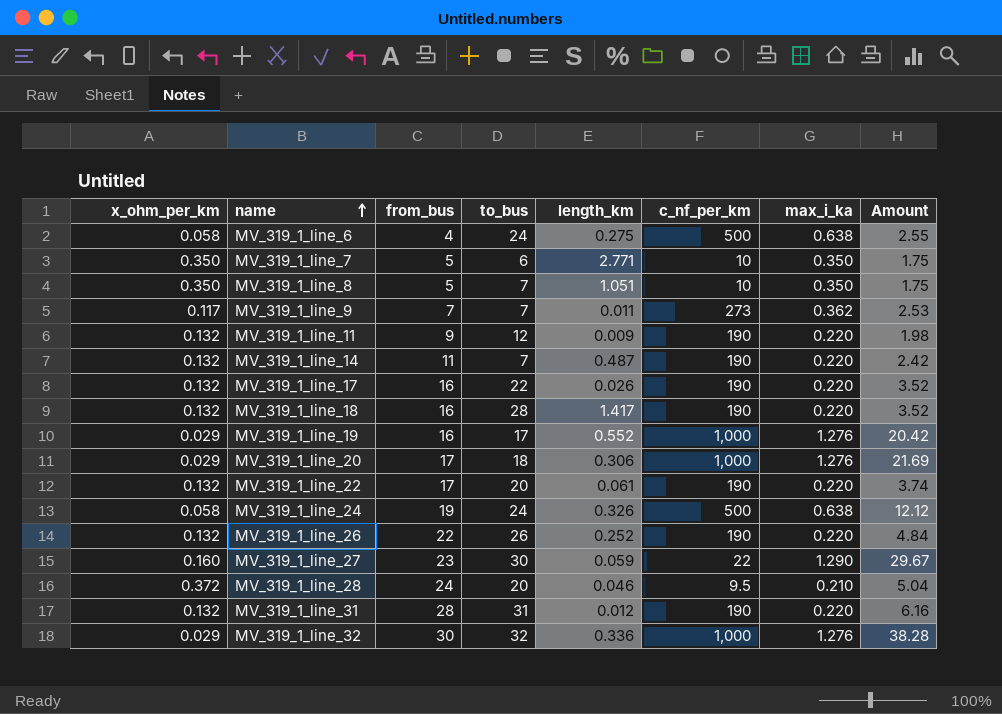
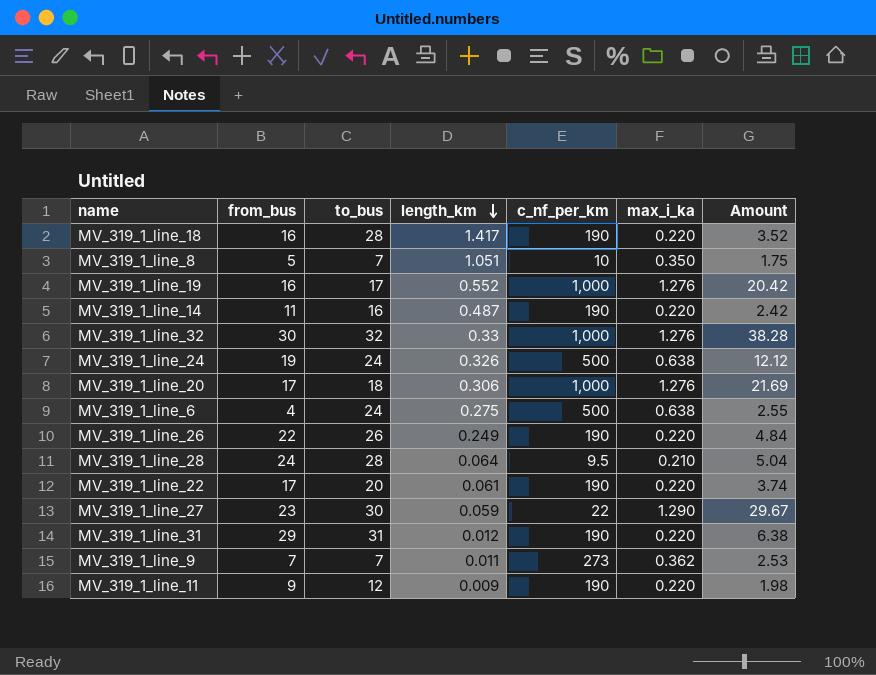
row order: name ascending -> length_km descending
column x_ohm_per_km | position: 1 -> none
row MV_319_1_line_7: 0.350 | 5 | 6 | 2.771 | 10 | 0.350 | 1.75 -> none
row MV_319_1_line_17: 0.132 | 16 | 22 | 0.026 | 190 | 0.220 | 3.52 -> none
MV_319_1_line_14 | to_bus: 7 -> 16
MV_319_1_line_32 | length_km: 0.336 -> 0.33
MV_319_1_line_26 | length_km: 0.252 -> 0.249
MV_319_1_line_28 | to_bus: 20 -> 28
MV_319_1_line_28 | length_km: 0.046 -> 0.064
MV_319_1_line_31 | from_bus: 28 -> 29
MV_319_1_line_31 | Amount: 6.16 -> 6.38

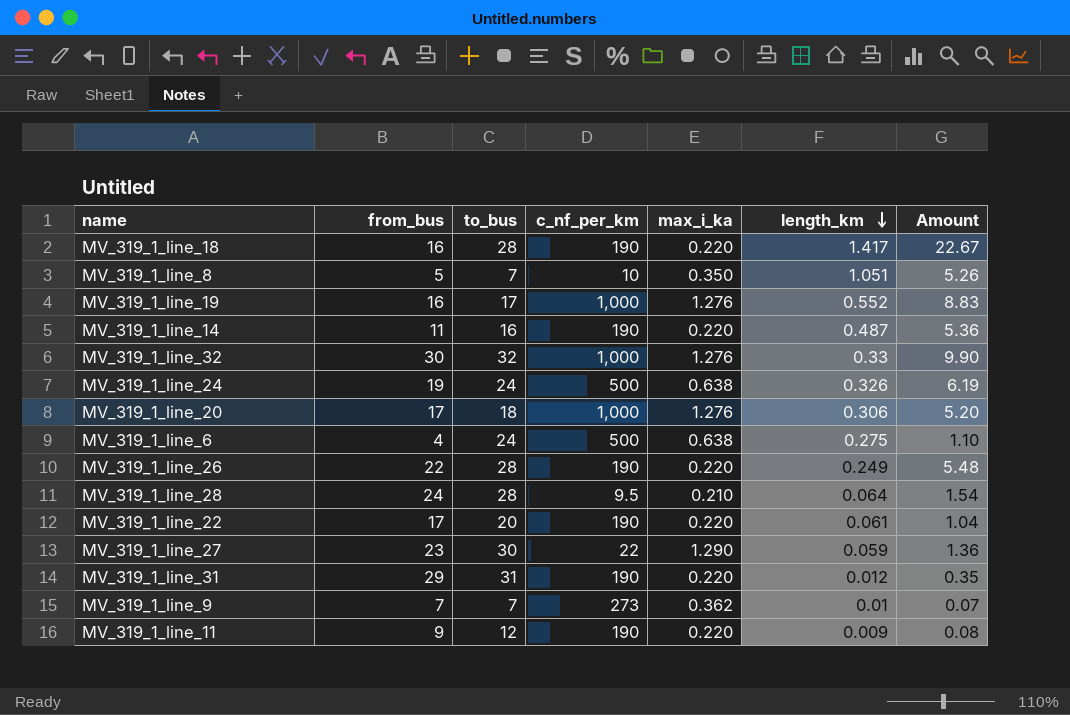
column length_km | position: 4 -> 6
column Amount | formula: [from_bus] * [max_i_ka] -> [from_bus] * [length_km]
MV_319_1_line_26 | to_bus: 26 -> 28
MV_319_1_line_9 | length_km: 0.011 -> 0.01

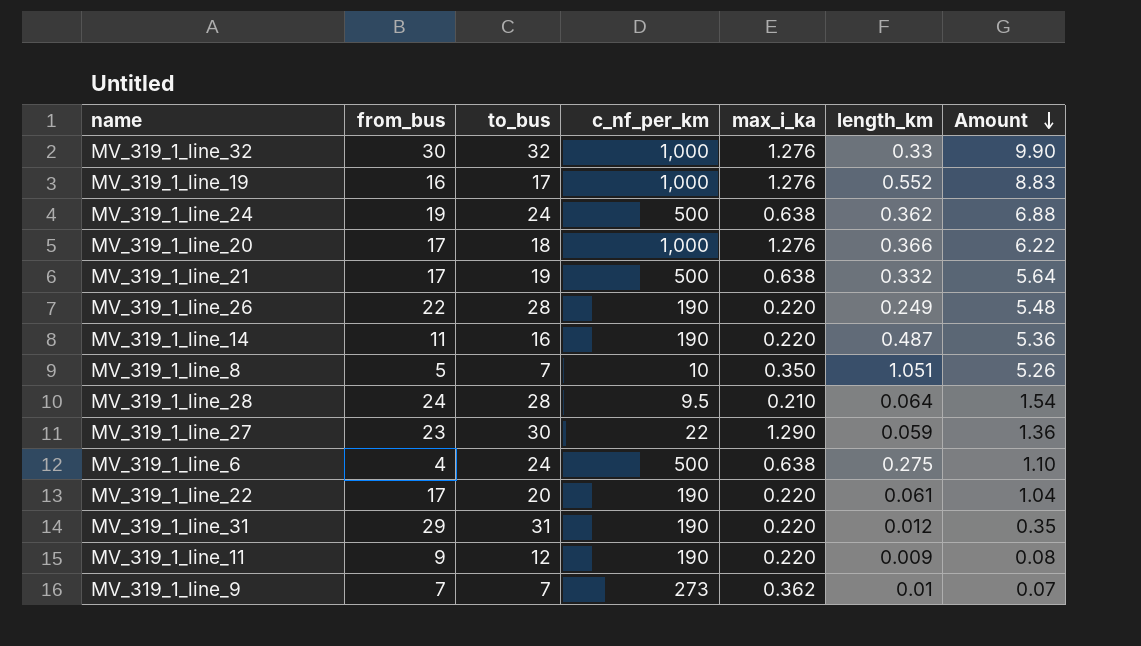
row order: length_km descending -> Amount descending
row MV_319_1_line_18: 16 | 28 | 190 | 0.220 | 1.417 | 22.67 -> none
MV_319_1_line_24 | length_km: 0.326 -> 0.362
MV_319_1_line_24 | Amount: 6.19 -> 6.88
MV_319_1_line_20 | length_km: 0.306 -> 0.366
MV_319_1_line_20 | Amount: 5.20 -> 6.22
row MV_319_1_line_21: none -> 17 | 19 | 500 | 0.638 | 0.332 | 5.64

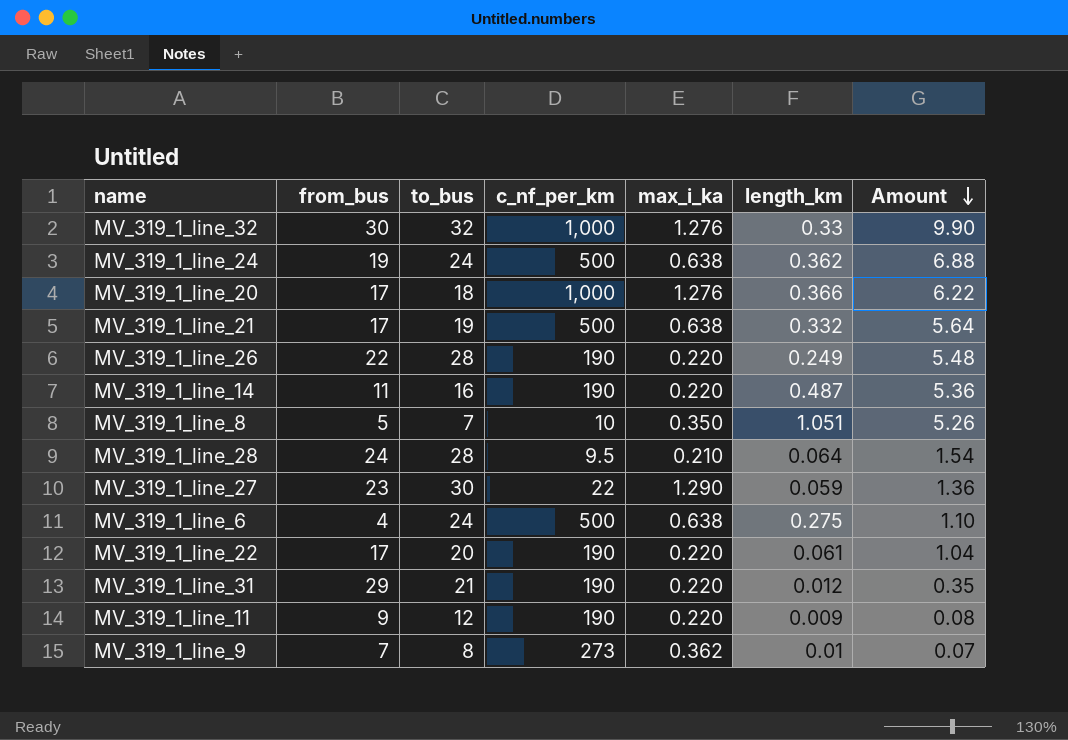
row MV_319_1_line_19: 16 | 17 | 1,000 | 1.276 | 0.552 | 8.83 -> none
MV_319_1_line_31 | to_bus: 31 -> 21
MV_319_1_line_9 | to_bus: 7 -> 8

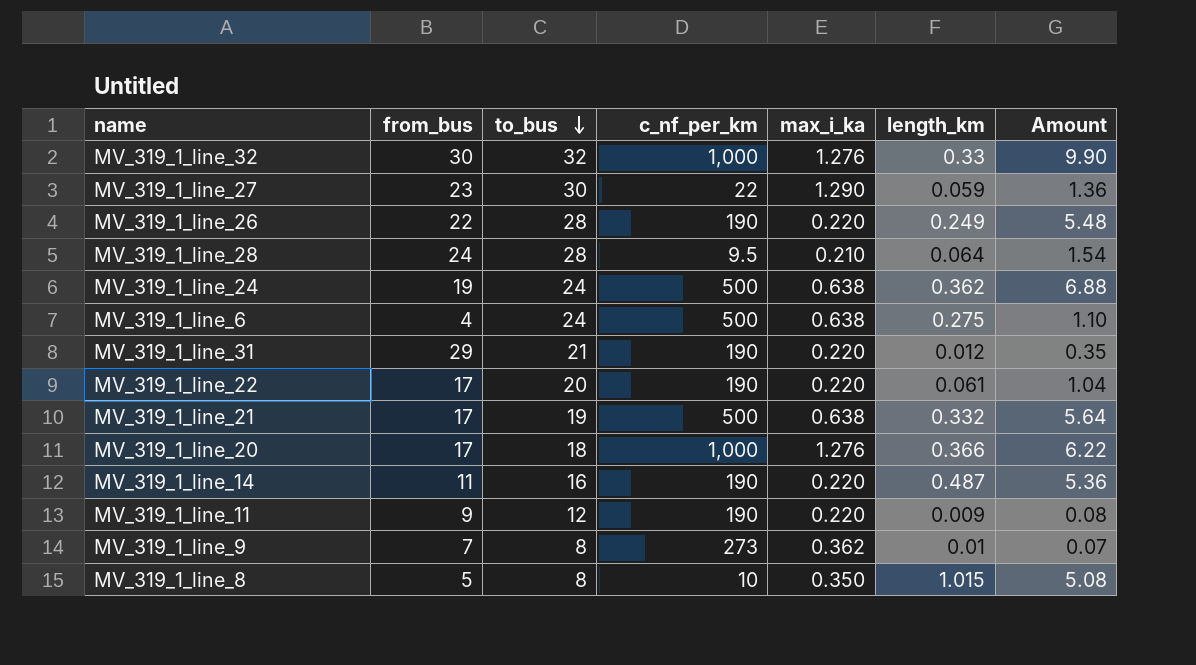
row order: Amount descending -> to_bus descending
MV_319_1_line_8 | to_bus: 7 -> 8
MV_319_1_line_8 | length_km: 1.051 -> 1.015
MV_319_1_line_8 | Amount: 5.26 -> 5.08

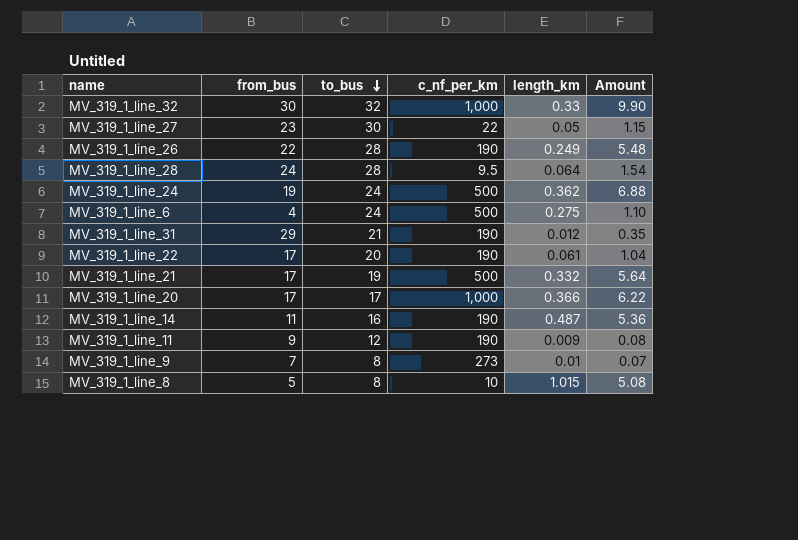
column max_i_ka | position: 5 -> none
MV_319_1_line_27 | length_km: 0.059 -> 0.05
MV_319_1_line_27 | Amount: 1.36 -> 1.15
MV_319_1_line_20 | to_bus: 18 -> 17

